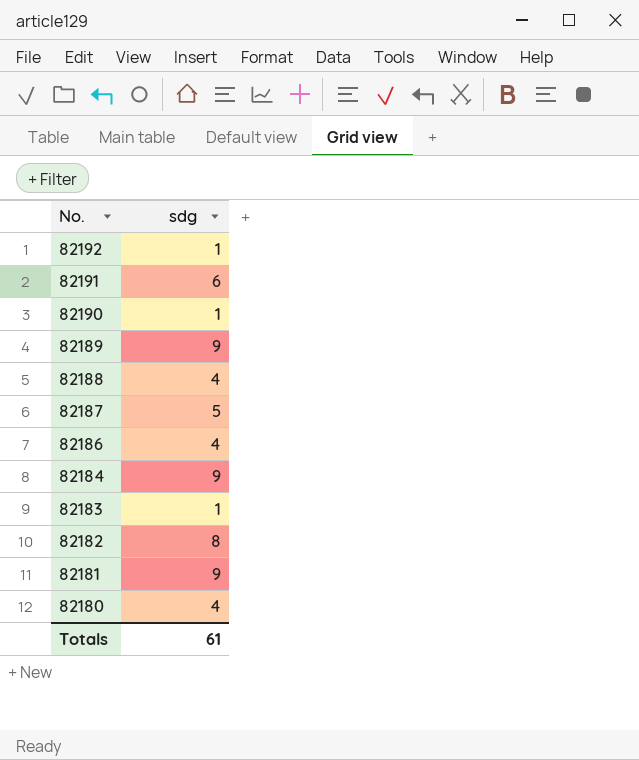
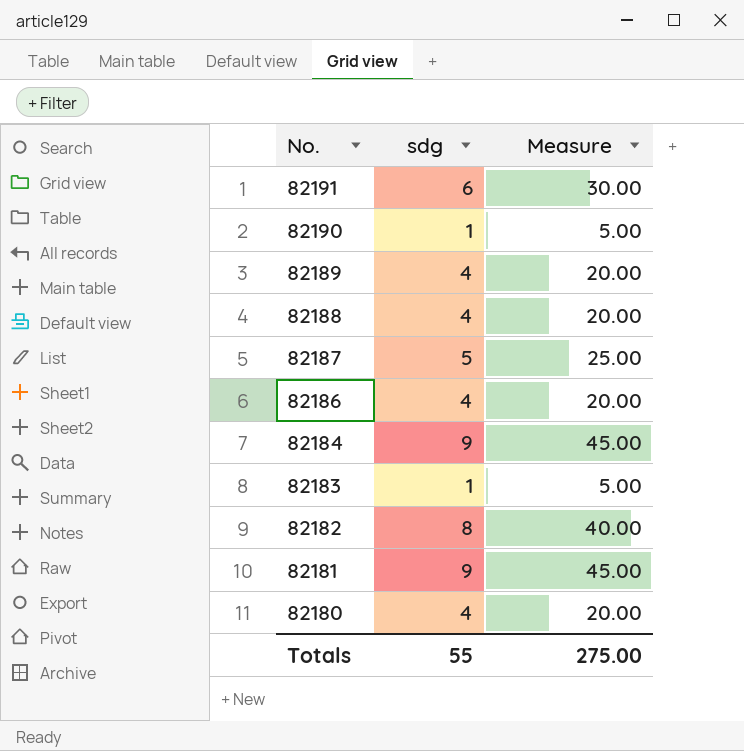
column Measure | formula: none -> [sdg] * 5
row 82192: 1 -> none
82189 | sdg: 9 -> 4
Totals | sdg: 61 -> 55

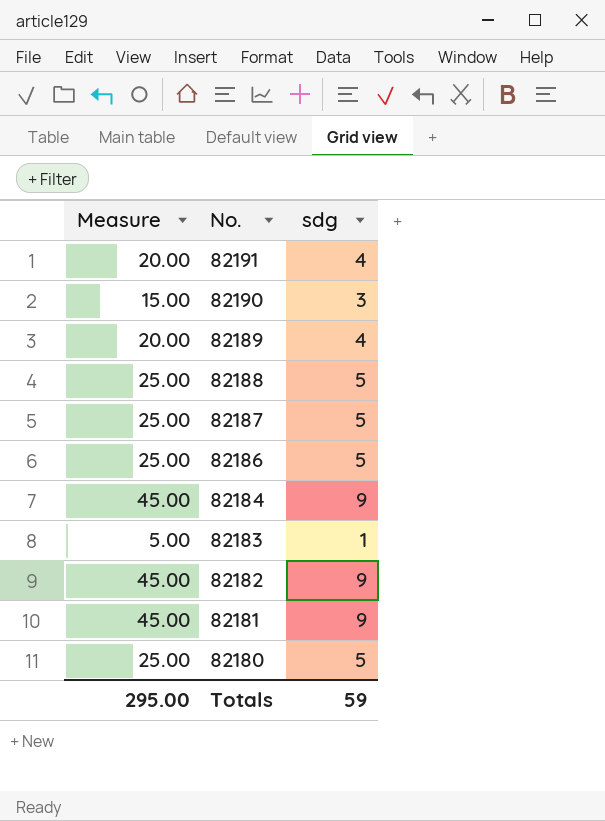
column Measure | position: 3 -> 1
82191 | Measure: 30.00 -> 20.00
82191 | sdg: 6 -> 4
82190 | Measure: 5.00 -> 15.00
82190 | sdg: 1 -> 3
82188 | Measure: 20.00 -> 25.00
82188 | sdg: 4 -> 5
82186 | Measure: 20.00 -> 25.00
82186 | sdg: 4 -> 5
82182 | Measure: 40.00 -> 45.00
82182 | sdg: 8 -> 9
82180 | Measure: 20.00 -> 25.00
82180 | sdg: 4 -> 5
Totals | Measure: 275.00 -> 295.00
Totals | sdg: 55 -> 59

